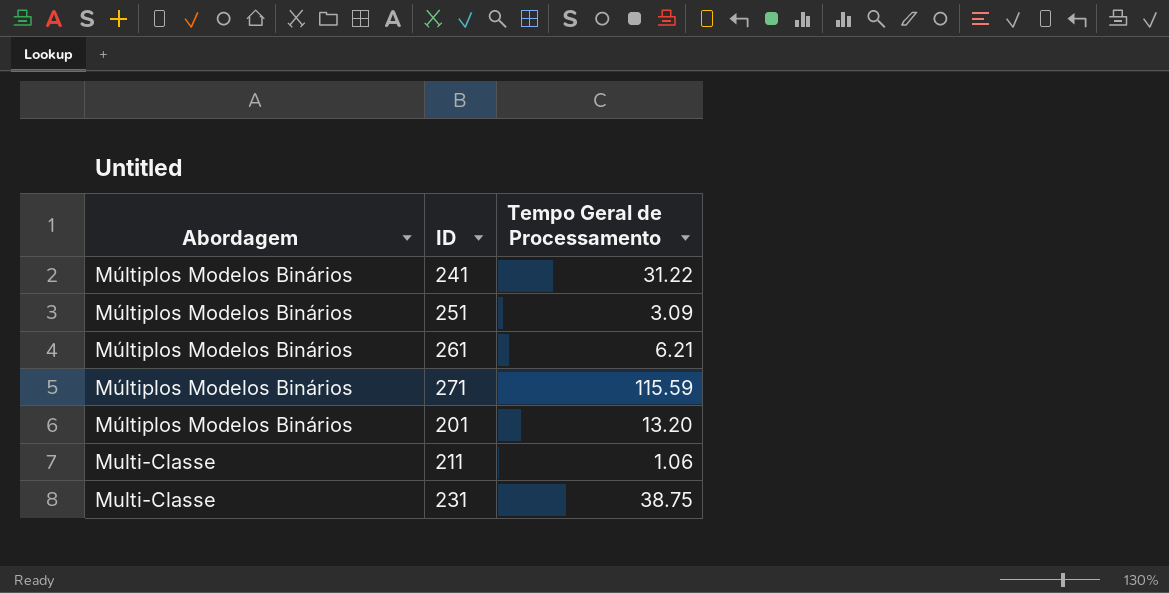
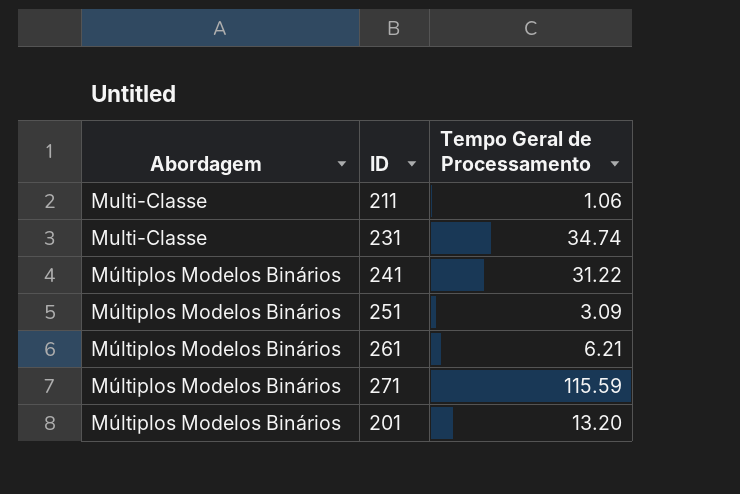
row order: Abordagem descending -> Abordagem ascending
231 | Tempo Geral de Processamento: 38.75 -> 34.74

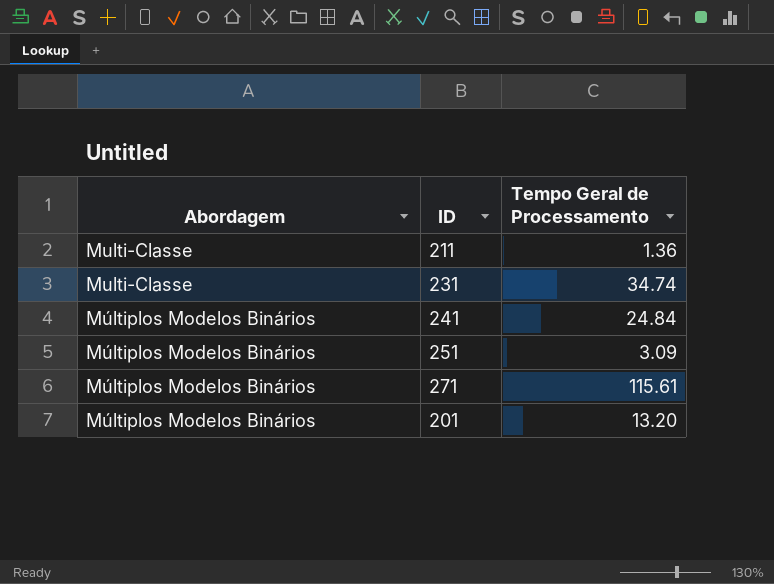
row 261: Múltiplos Modelos Binários | 6.21 -> none
211 | Tempo Geral de Processamento: 1.06 -> 1.36
241 | Tempo Geral de Processamento: 31.22 -> 24.84
271 | Tempo Geral de Processamento: 115.59 -> 115.61

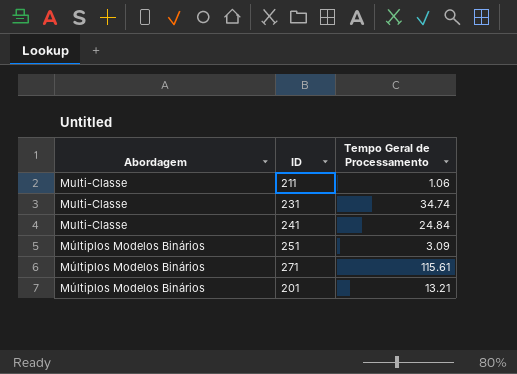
211 | Tempo Geral de Processamento: 1.36 -> 1.06
241 | Abordagem: Múltiplos Modelos Binários -> Multi-Classe
201 | Tempo Geral de Processamento: 13.20 -> 13.21

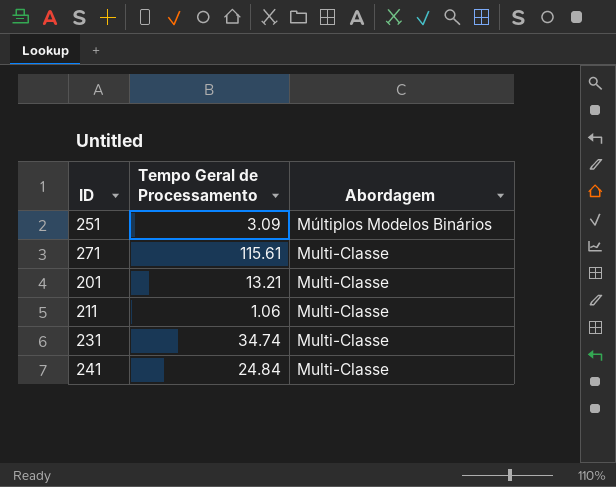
row order: Abordagem ascending -> Abordagem descending
column Abordagem | position: 1 -> 3
271 | Abordagem: Múltiplos Modelos Binários -> Multi-Classe
201 | Abordagem: Múltiplos Modelos Binários -> Multi-Classe

